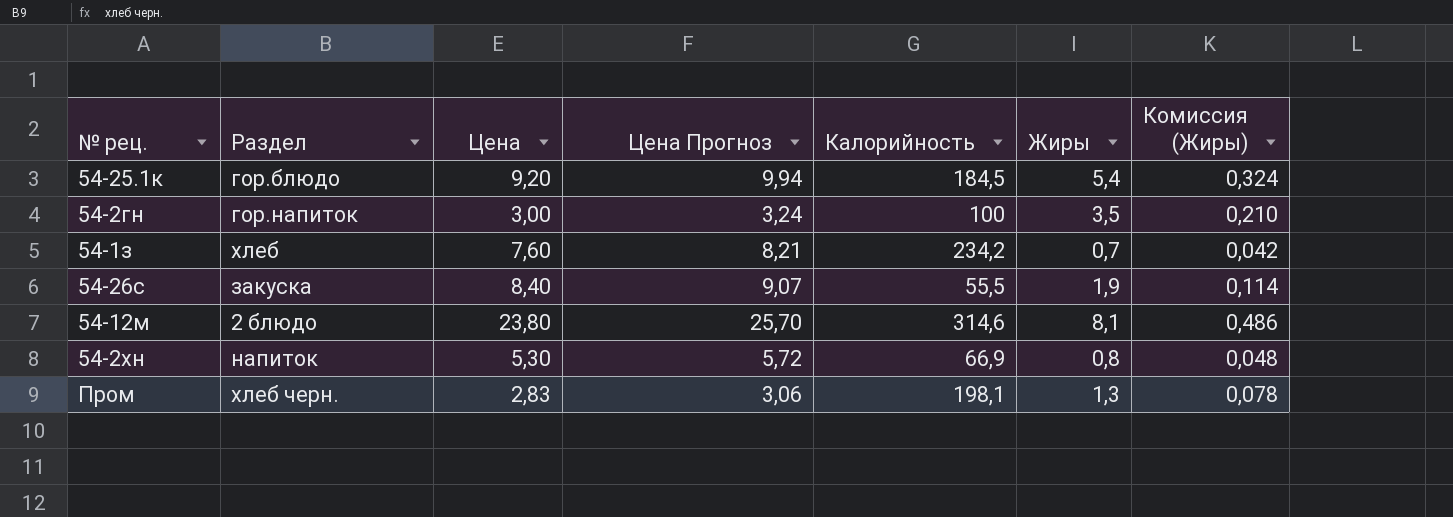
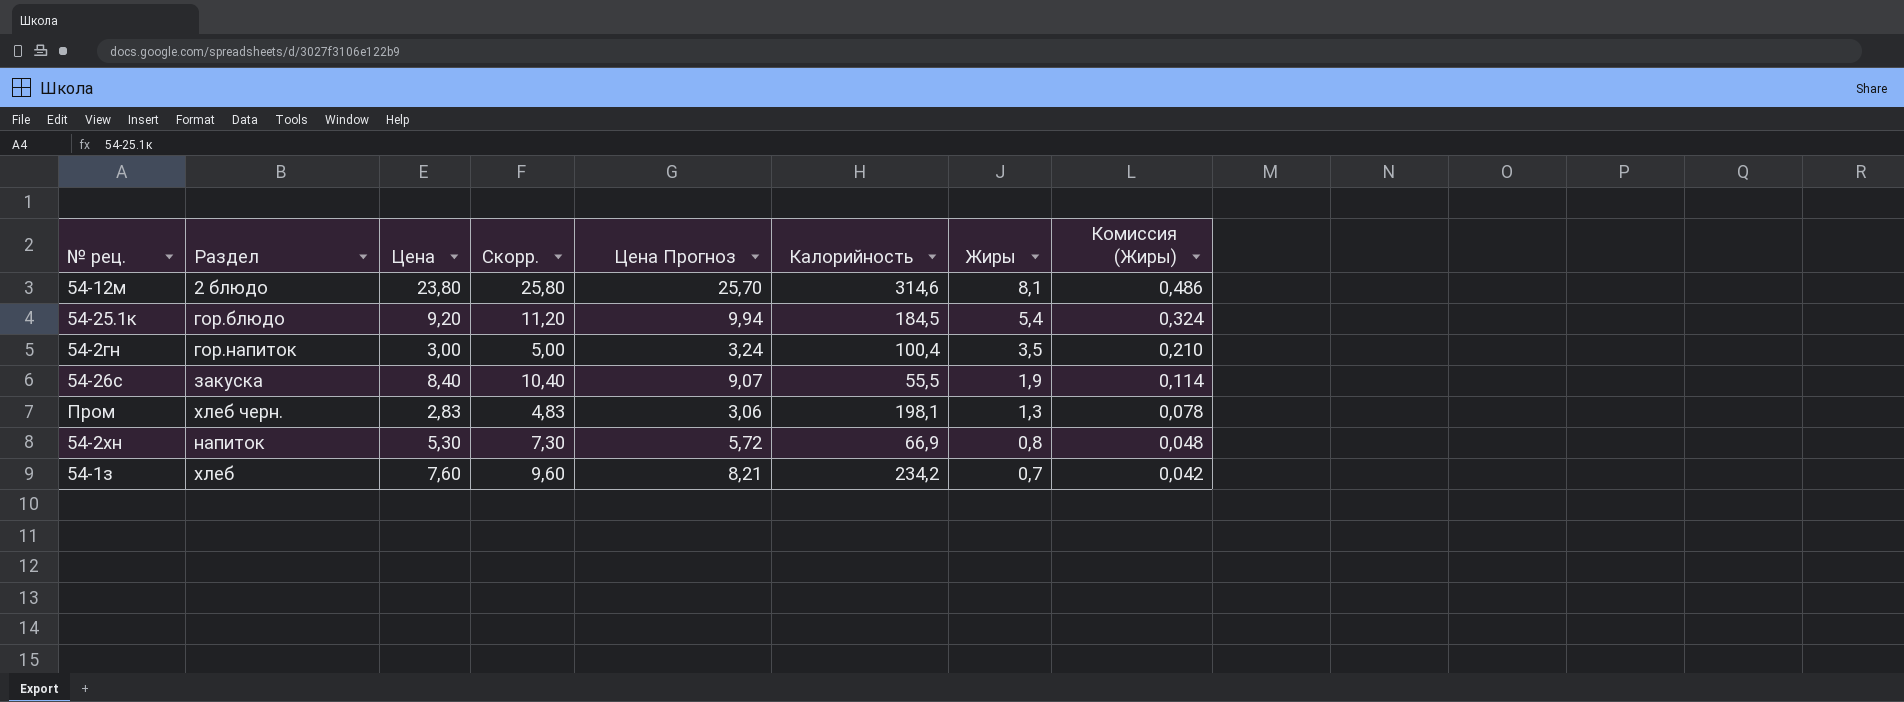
row order: none -> Жиры descending
column Скорр. | formula: none -> [Цена] + 2
54-2гн | Калорийность: 100 -> 100,4

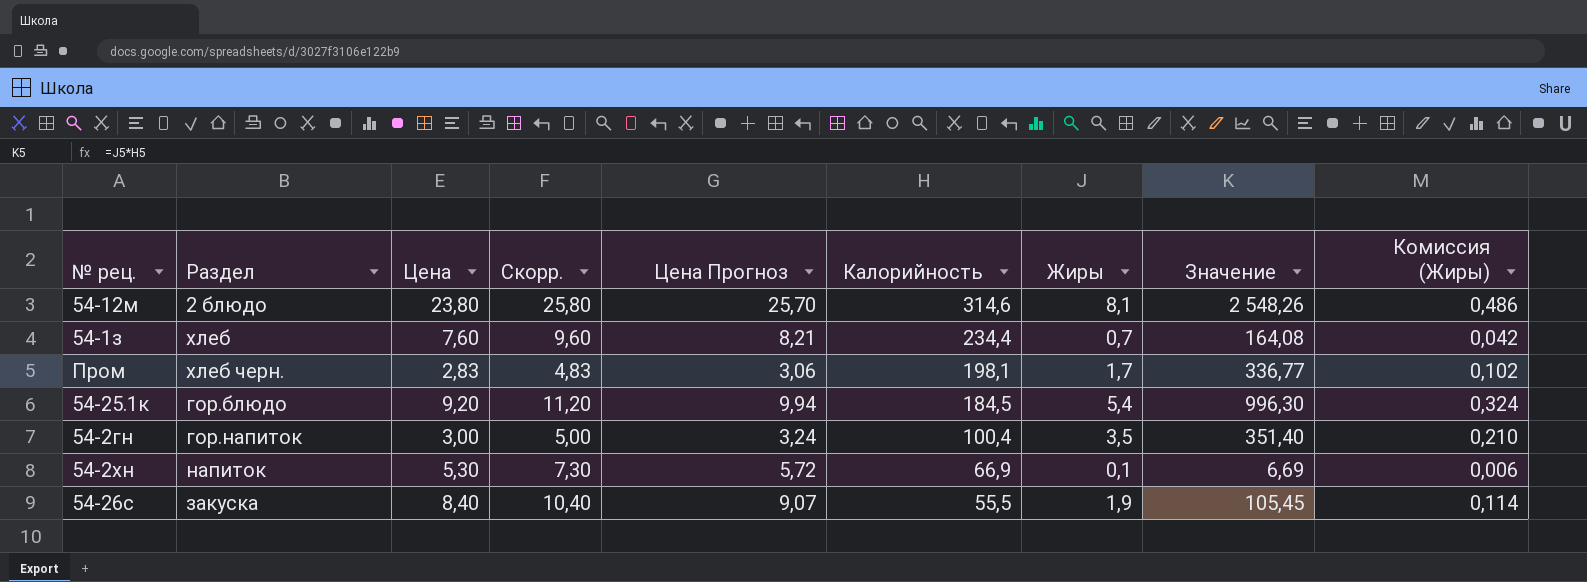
row order: Жиры descending -> Калорийность descending
column Значение | formula: none -> [Калорийность] * [Жиры]
54-1з | Калорийность: 234,2 -> 234,4
Пром | Жиры: 1,3 -> 1,7
Пром | Комиссия (Жиры): 0,078 -> 0,102
54-2хн | Жиры: 0,8 -> 0,1
54-2хн | Комиссия (Жиры): 0,048 -> 0,006

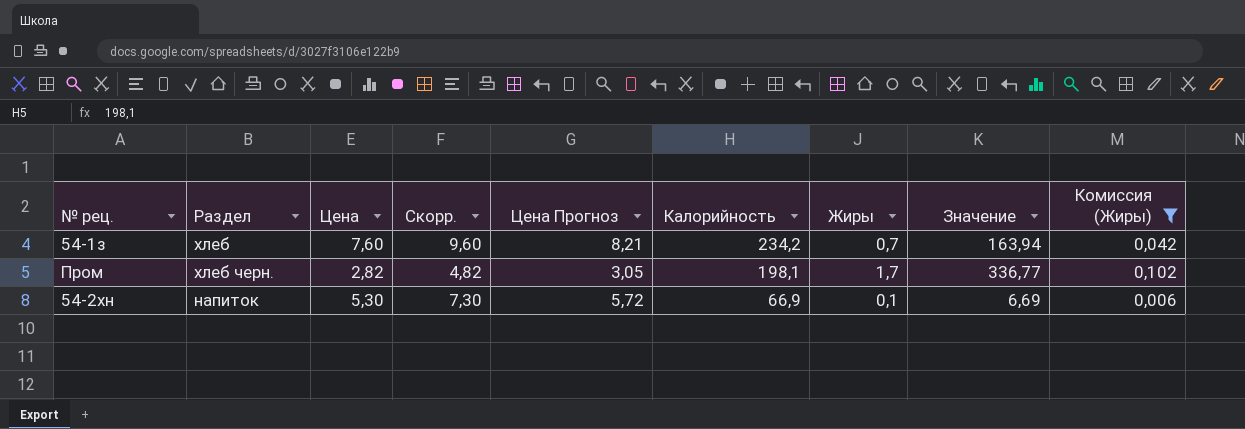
filter: none -> Комиссия (Жиры) <= 0,102
54-1з | Калорийность: 234,4 -> 234,2
54-1з | Значение: 164,08 -> 163,94
Пром | Цена: 2,83 -> 2,82
Пром | Скорр.: 4,83 -> 4,82
Пром | Цена Прогноз: 3,06 -> 3,05

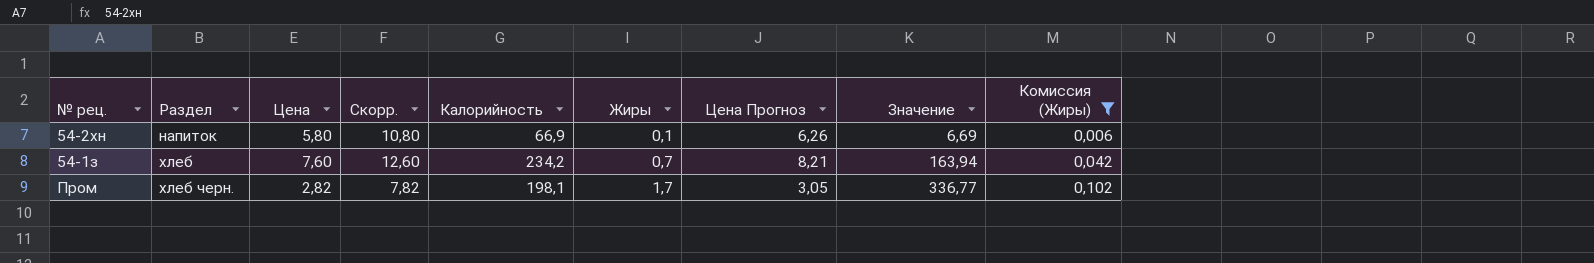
row order: Калорийность descending -> Раздел ascending
column Скорр. | formula: [Цена] + 2 -> [Цена] + 5
column Цена Прогноз | position: 5 -> 7
54-2хн | Цена: 5,30 -> 5,80
54-2хн | Цена Прогноз: 5,72 -> 6,26

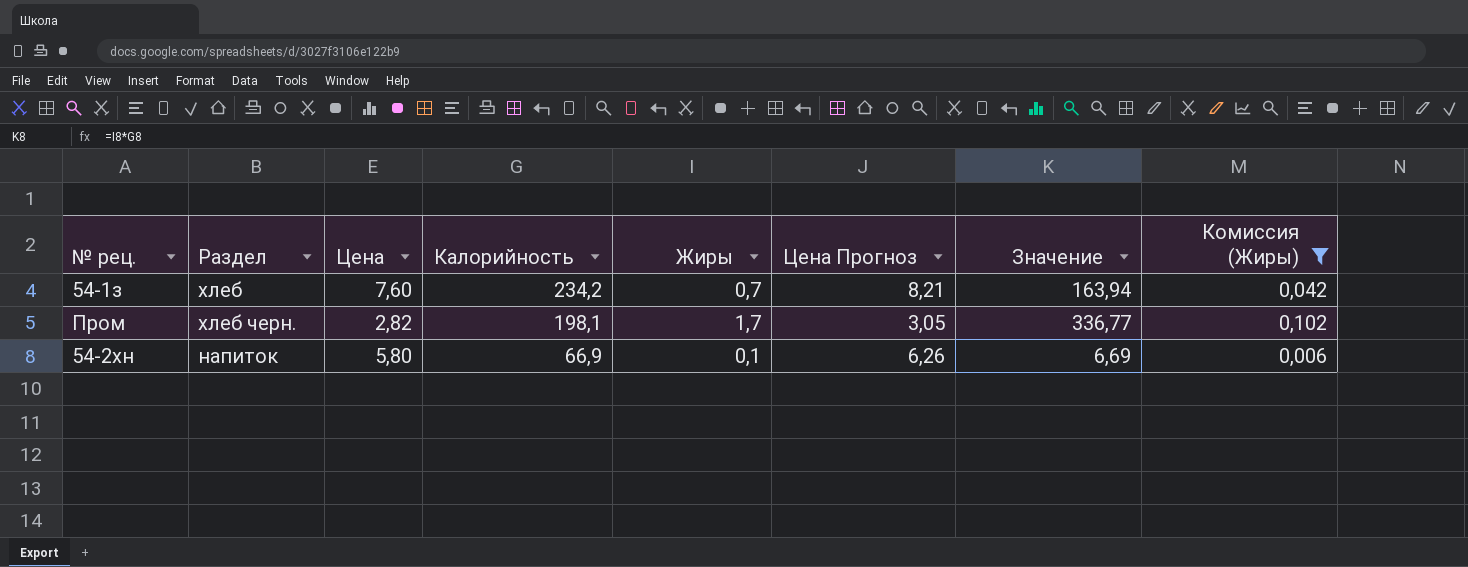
row order: Раздел ascending -> Калорийность descending
column Скорр. | formula: [Цена] + 5 -> none

